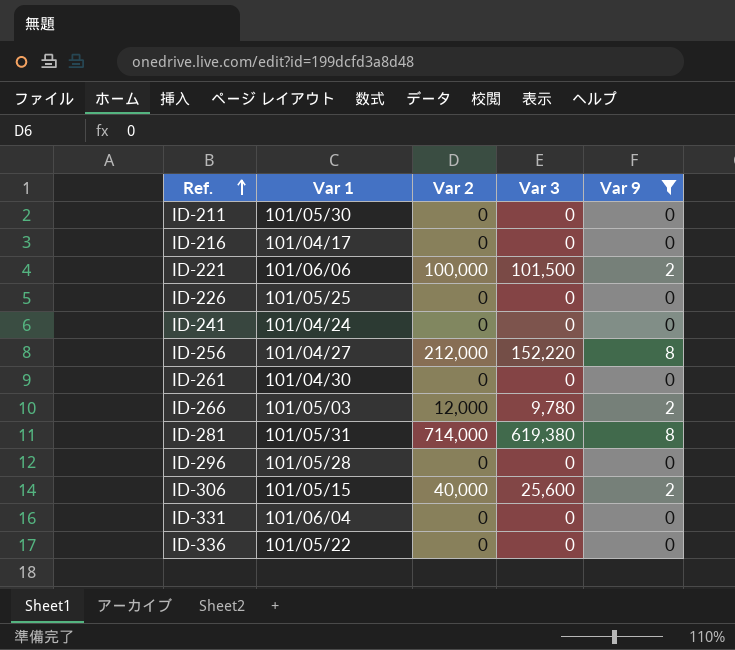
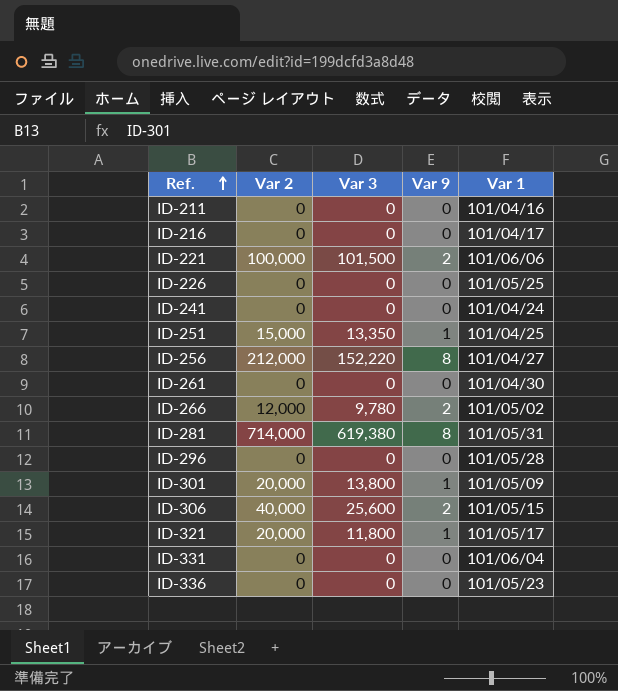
filter: Var 9 != 1 -> none
column Var 1 | position: 2 -> 5
ID-211 | Var 1: 101/05/30 -> 101/04/16
ID-266 | Var 1: 101/05/03 -> 101/05/02
ID-336 | Var 1: 101/05/22 -> 101/05/23

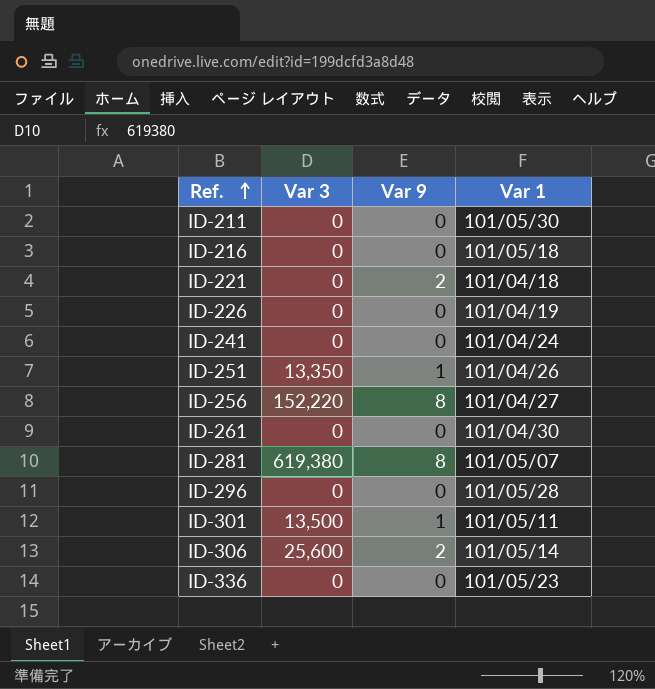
column Var 2 | position: 2 -> none
row ID-266: 12,000 | 9,780 | 2 | 101/05/02 -> none
row ID-321: 20,000 | 11,800 | 1 | 101/05/17 -> none
row ID-331: 0 | 0 | 0 | 101/06/04 -> none
ID-211 | Var 1: 101/04/16 -> 101/05/30
ID-216 | Var 1: 101/04/17 -> 101/05/18
ID-221 | Var 3: 101,500 -> 0
ID-221 | Var 1: 101/06/06 -> 101/04/18
ID-226 | Var 1: 101/05/25 -> 101/04/19
ID-251 | Var 1: 101/04/25 -> 101/04/26
ID-281 | Var 1: 101/05/31 -> 101/05/07
ID-301 | Var 3: 13,800 -> 13,500
ID-301 | Var 1: 101/05/09 -> 101/05/11
ID-306 | Var 1: 101/05/15 -> 101/05/14

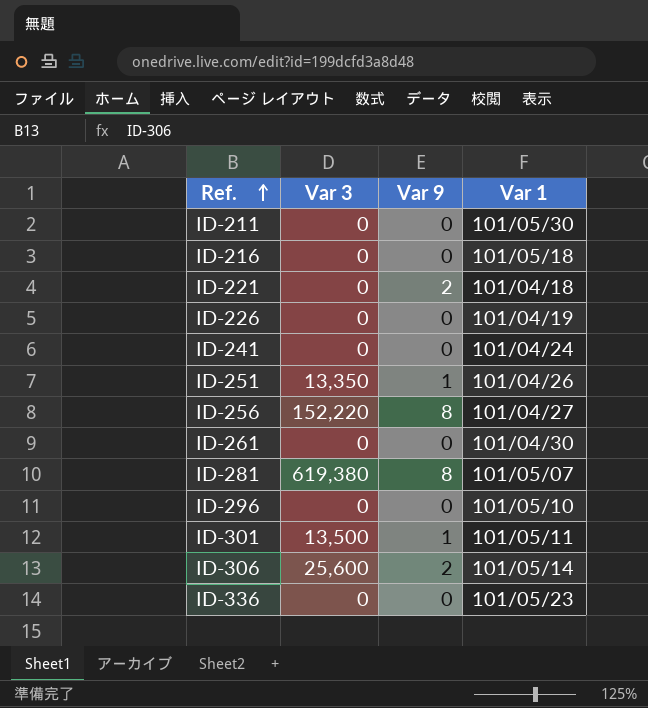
ID-296 | Var 1: 101/05/28 -> 101/05/10

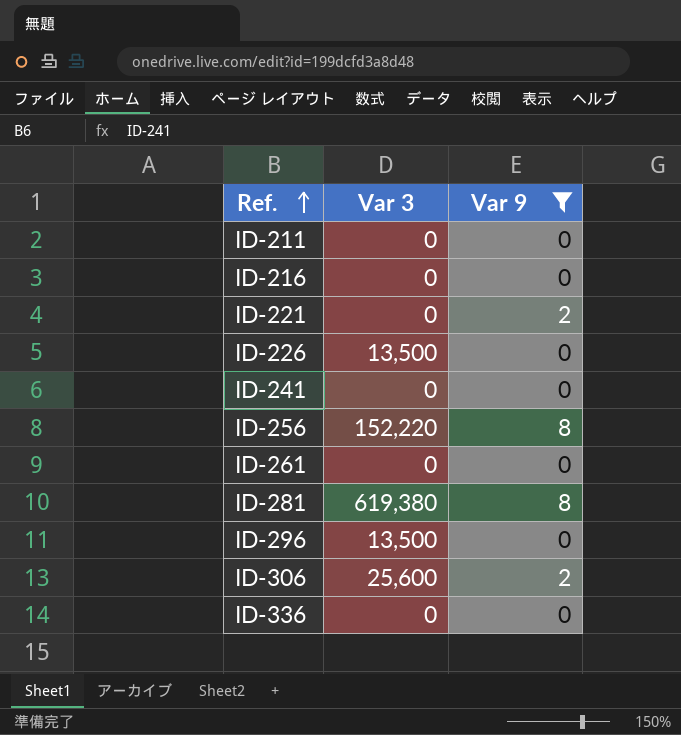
filter: none -> Var 9 != 1
column Var 1 | position: 4 -> none
ID-226 | Var 3: 0 -> 13,500
ID-296 | Var 3: 0 -> 13,500

